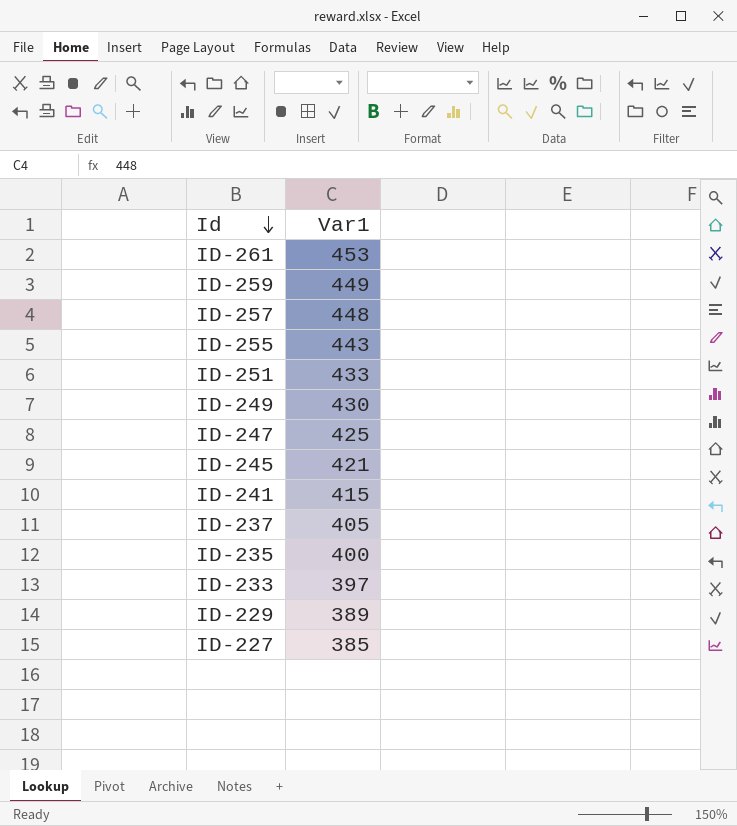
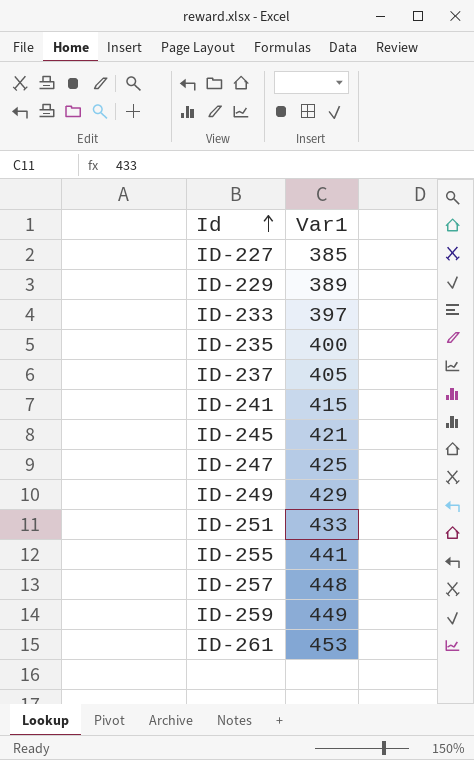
row order: Id descending -> Id ascending
ID-249 | Var1: 430 -> 429
ID-255 | Var1: 443 -> 441

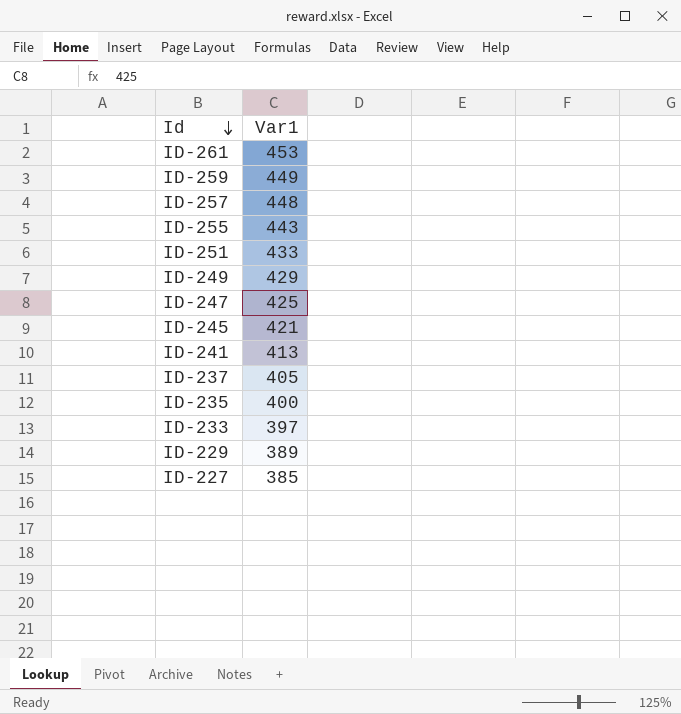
row order: Id ascending -> Id descending
ID-255 | Var1: 441 -> 443
ID-241 | Var1: 415 -> 413

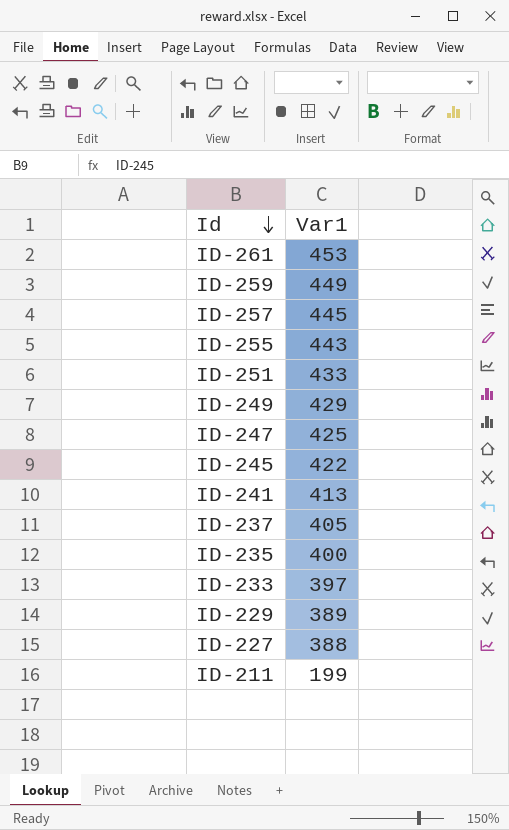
ID-257 | Var1: 448 -> 445
ID-245 | Var1: 421 -> 422
ID-227 | Var1: 385 -> 388
row ID-211: none -> 199

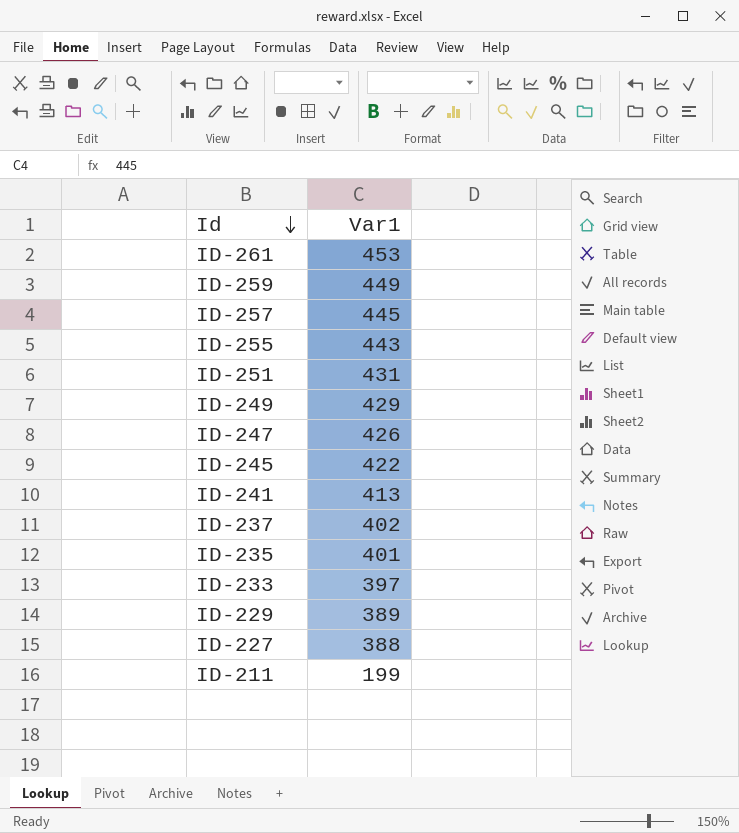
ID-251 | Var1: 433 -> 431
ID-247 | Var1: 425 -> 426
ID-237 | Var1: 405 -> 402
ID-235 | Var1: 400 -> 401

